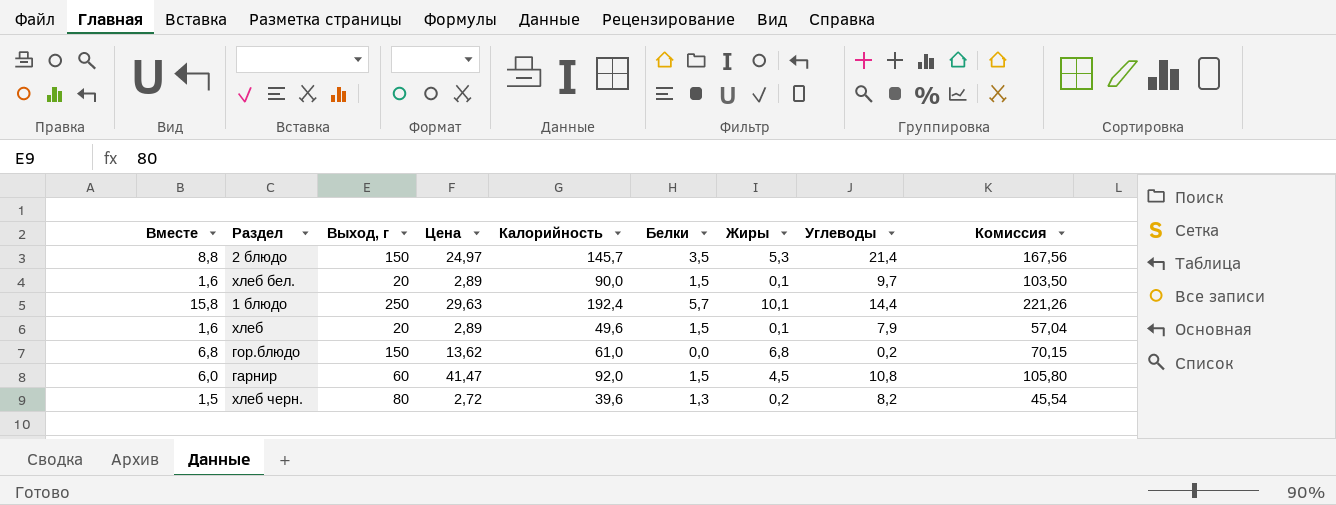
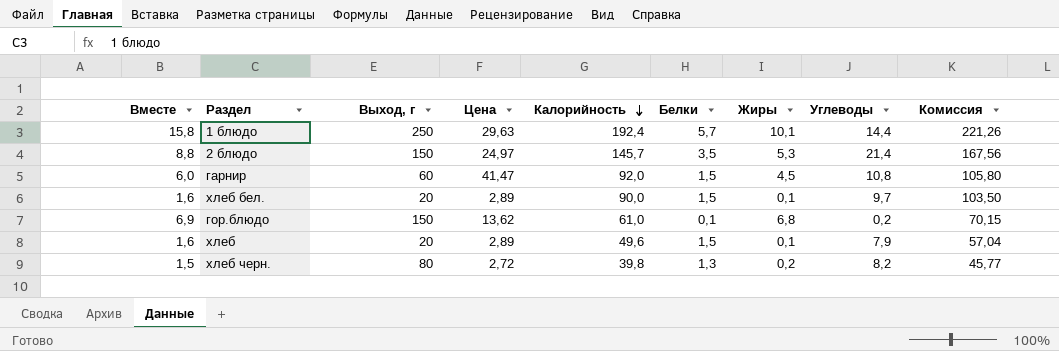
row order: none -> Калорийность descending
гор.блюдо | Вместе: 6,8 -> 6,9
гор.блюдо | Белки: 0,0 -> 0,1
хлеб черн. | Калорийность: 39,6 -> 39,8
хлеб черн. | Комиссия: 45,54 -> 45,77

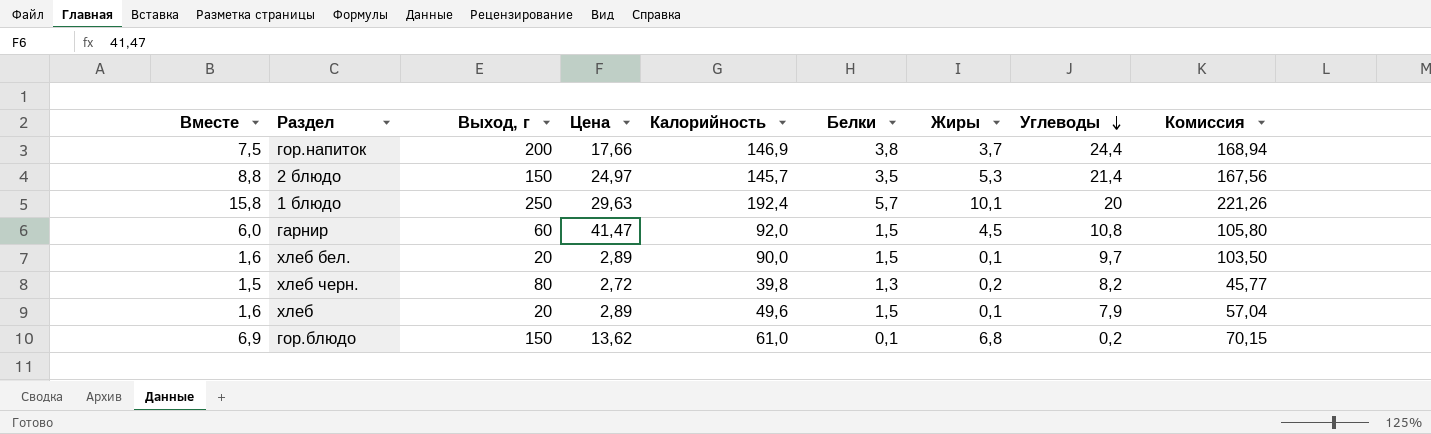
row order: Калорийность descending -> Углеводы descending
row гор.напиток: none -> 7,5 | 200 | 17,66 | 146,9 | 3,8 | 3,7 | 24,4 | 168,94
1 блюдо | Углеводы: 14,4 -> 20

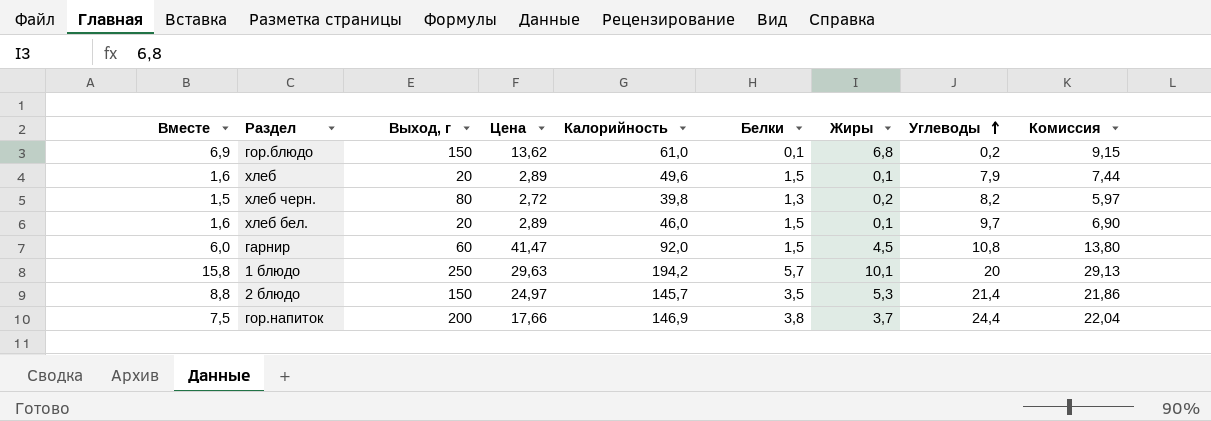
row order: Углеводы descending -> Углеводы ascending
column Комиссия | formula: [Калорийность] * 1,15 -> [Калорийность] * 0,15
хлеб бел. | Калорийность: 90,0 -> 46,0
1 блюдо | Калорийность: 192,4 -> 194,2

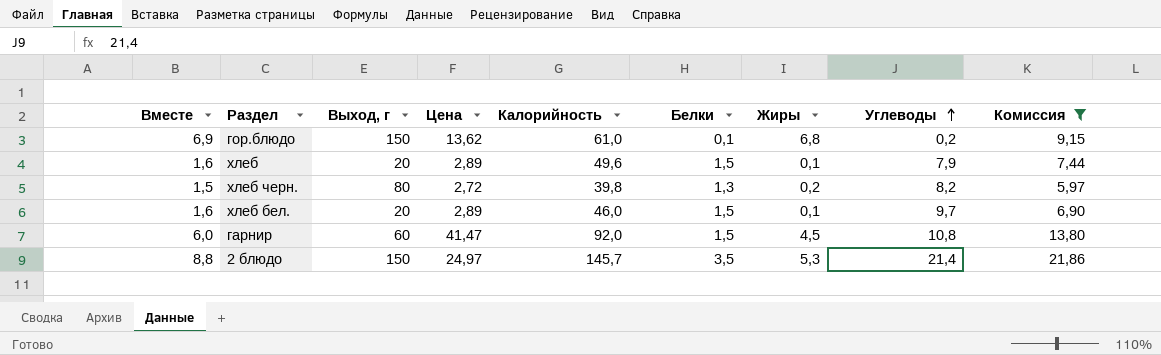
filter: none -> Комиссия <= 21,86

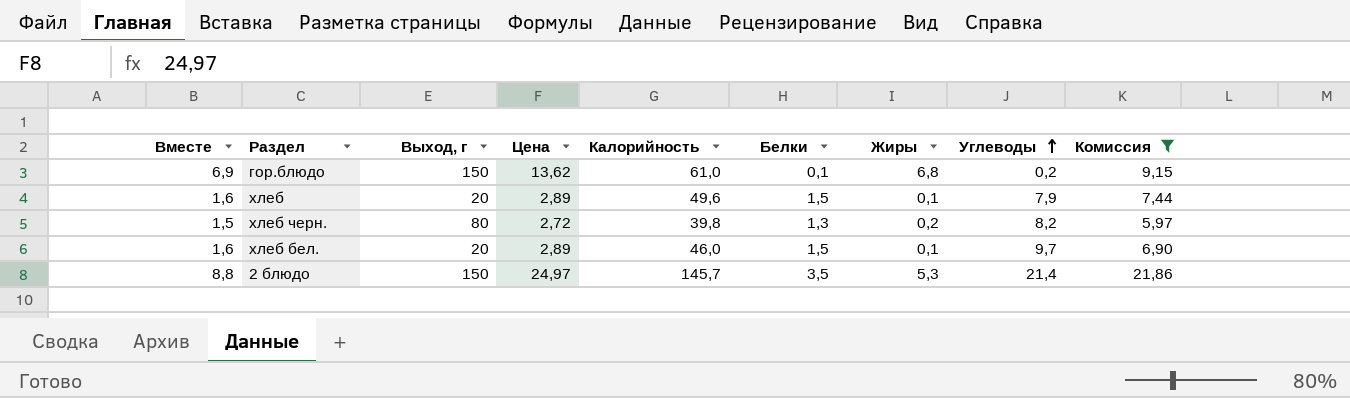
row гарнир: 6,0 | 60 | 41,47 | 92,0 | 1,5 | 4,5 | 10,8 | 13,80 -> none

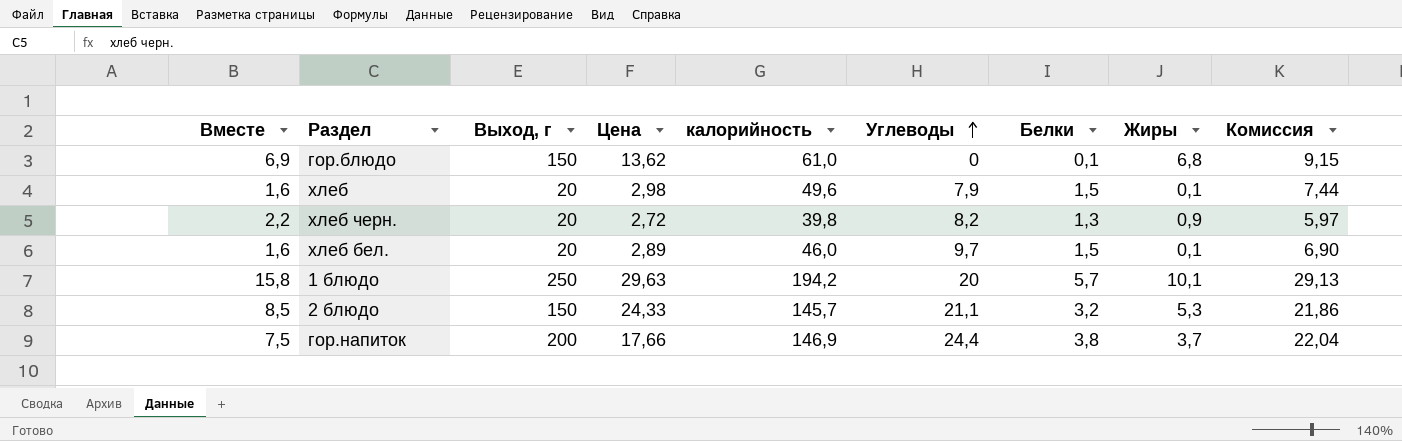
filter: Комиссия <= 21,86 -> none
column name: Калорийность -> калорийность
column Углеводы | position: 8 -> 6
гор.блюдо | Углеводы: 0,2 -> 0
хлеб | Цена: 2,89 -> 2,98
хлеб черн. | Вместе: 1,5 -> 2,2
хлеб черн. | Выход, г: 80 -> 20
хлеб черн. | Жиры: 0,2 -> 0,9
2 блюдо | Вместе: 8,8 -> 8,5
2 блюдо | Цена: 24,97 -> 24,33
2 блюдо | Углеводы: 21,4 -> 21,1
2 блюдо | Белки: 3,5 -> 3,2

